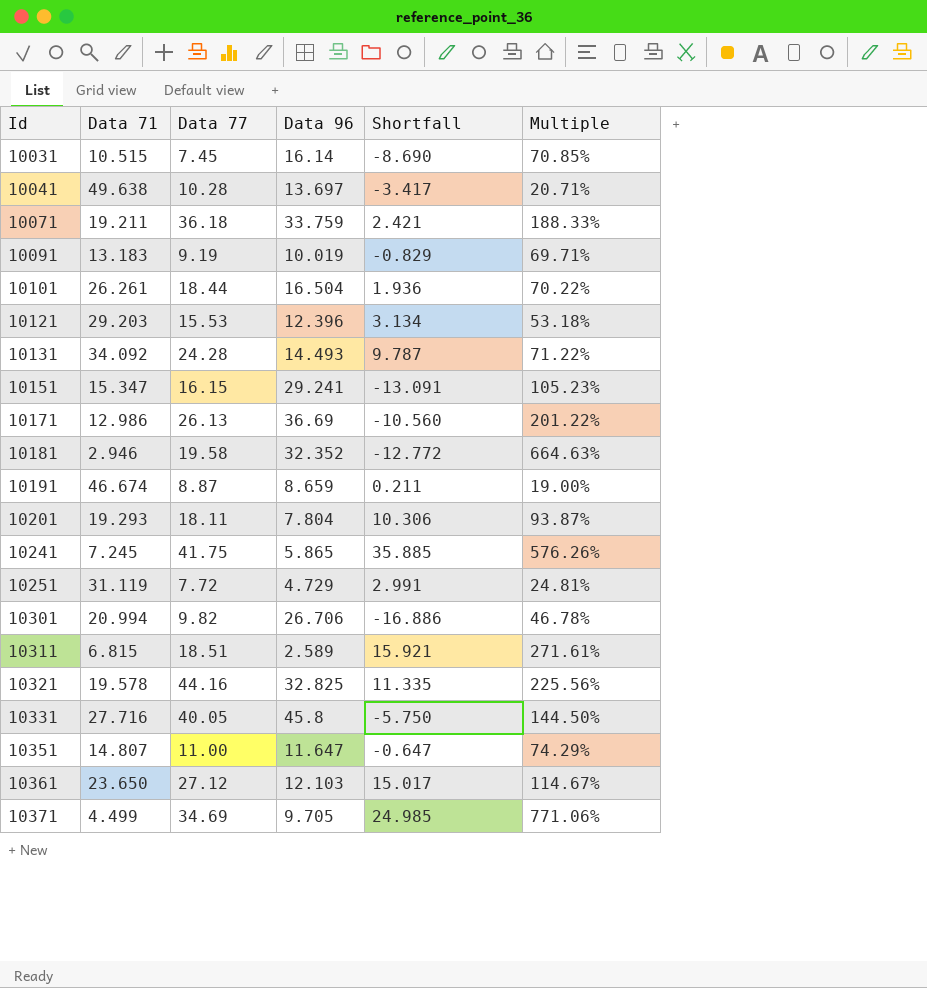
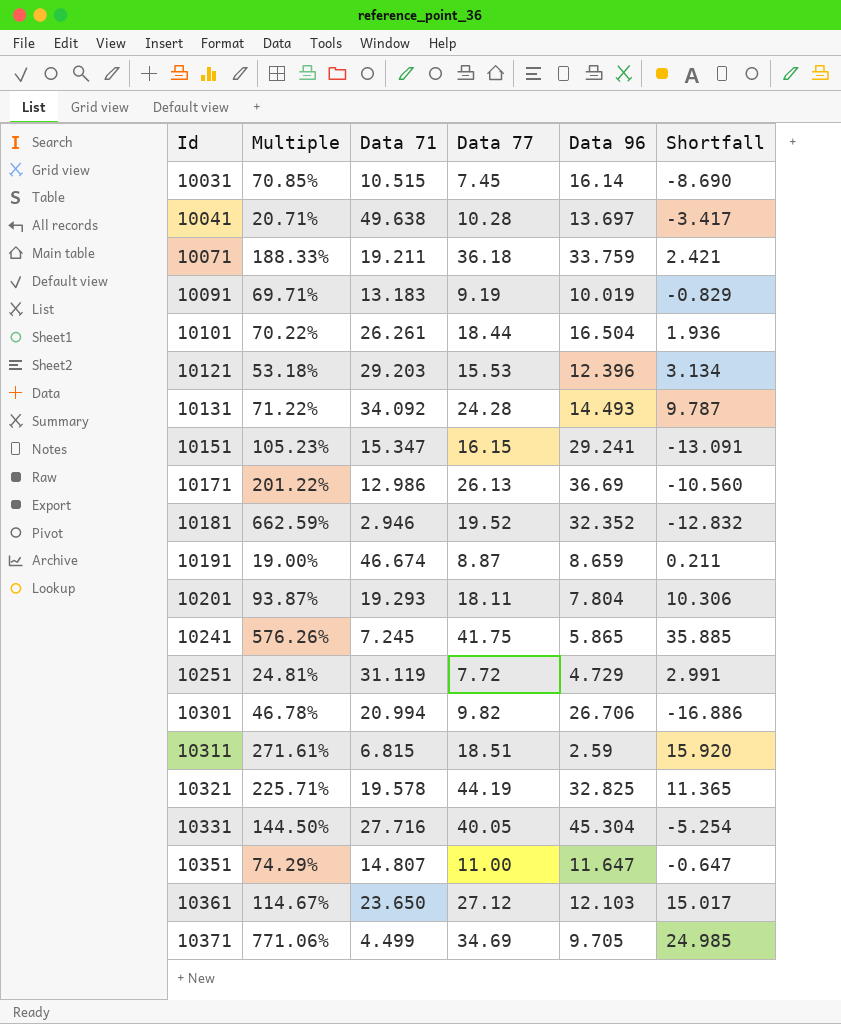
column Multiple | position: 6 -> 2
10181 | Multiple: 664.63% -> 662.59%
10181 | Data 77: 19.58 -> 19.52
10181 | Shortfall: -12.772 -> -12.832
10311 | Data 96: 2.589 -> 2.59
10311 | Shortfall: 15.921 -> 15.920
10321 | Multiple: 225.56% -> 225.71%
10321 | Data 77: 44.16 -> 44.19
10321 | Shortfall: 11.335 -> 11.365
10331 | Data 96: 45.8 -> 45.304
10331 | Shortfall: -5.750 -> -5.254

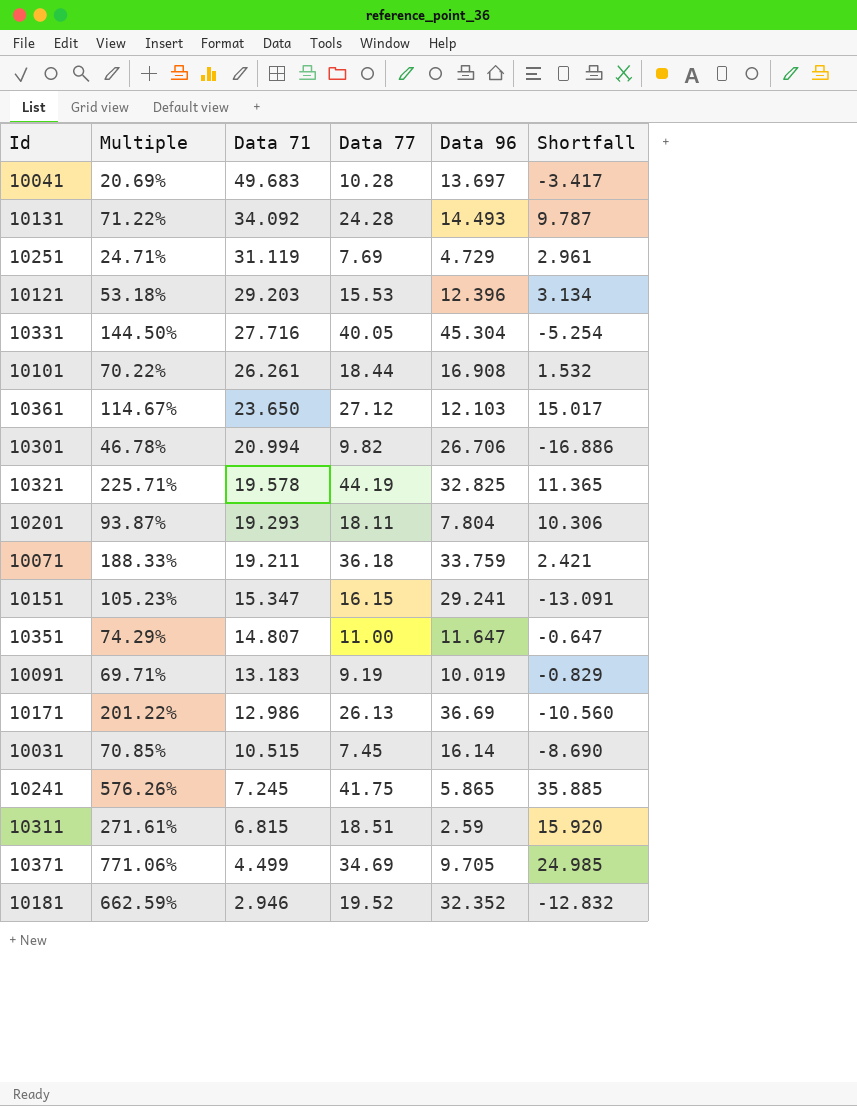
row order: Id ascending -> Data 71 descending
row 10191: 19.00% | 46.674 | 8.87 | 8.659 | 0.211 -> none
10041 | Multiple: 20.71% -> 20.69%
10041 | Data 71: 49.638 -> 49.683
10251 | Multiple: 24.81% -> 24.71%
10251 | Data 77: 7.72 -> 7.69
10251 | Shortfall: 2.991 -> 2.961
10101 | Data 96: 16.504 -> 16.908
10101 | Shortfall: 1.936 -> 1.532

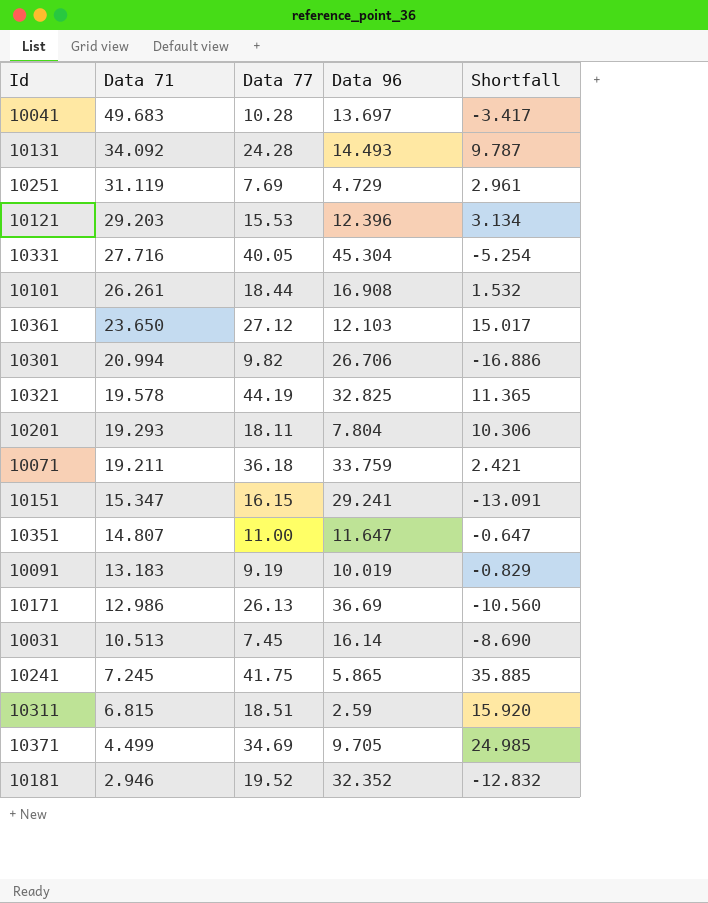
column Multiple | formula: [Data 77] / [Data 71] -> none
10031 | Data 71: 10.515 -> 10.513

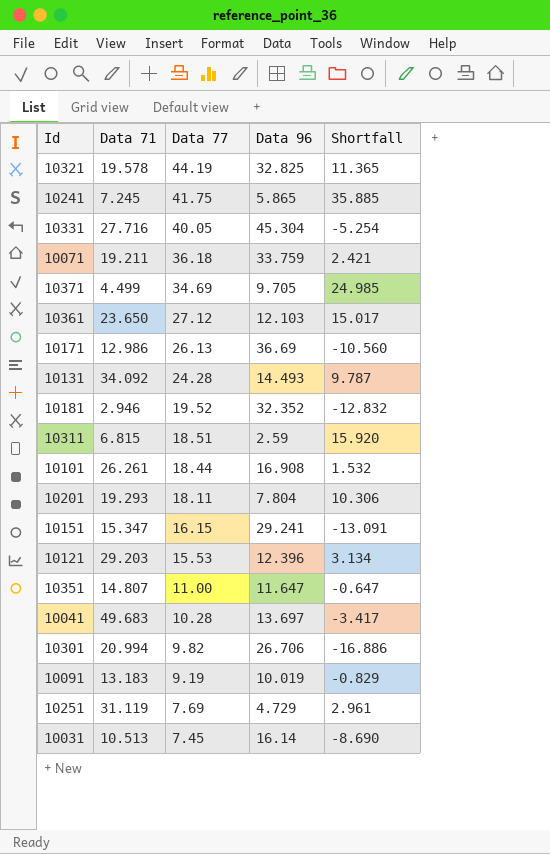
row order: Data 71 descending -> Data 77 descending

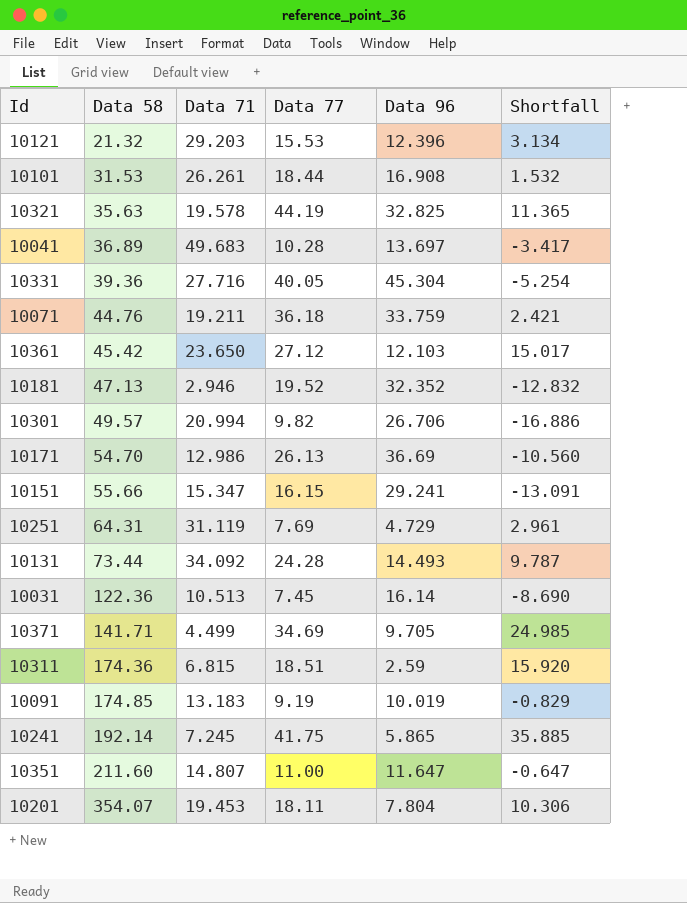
row order: Data 77 descending -> Data 58 ascending
column Data 58 | position: none -> 2
10201 | Data 71: 19.293 -> 19.453

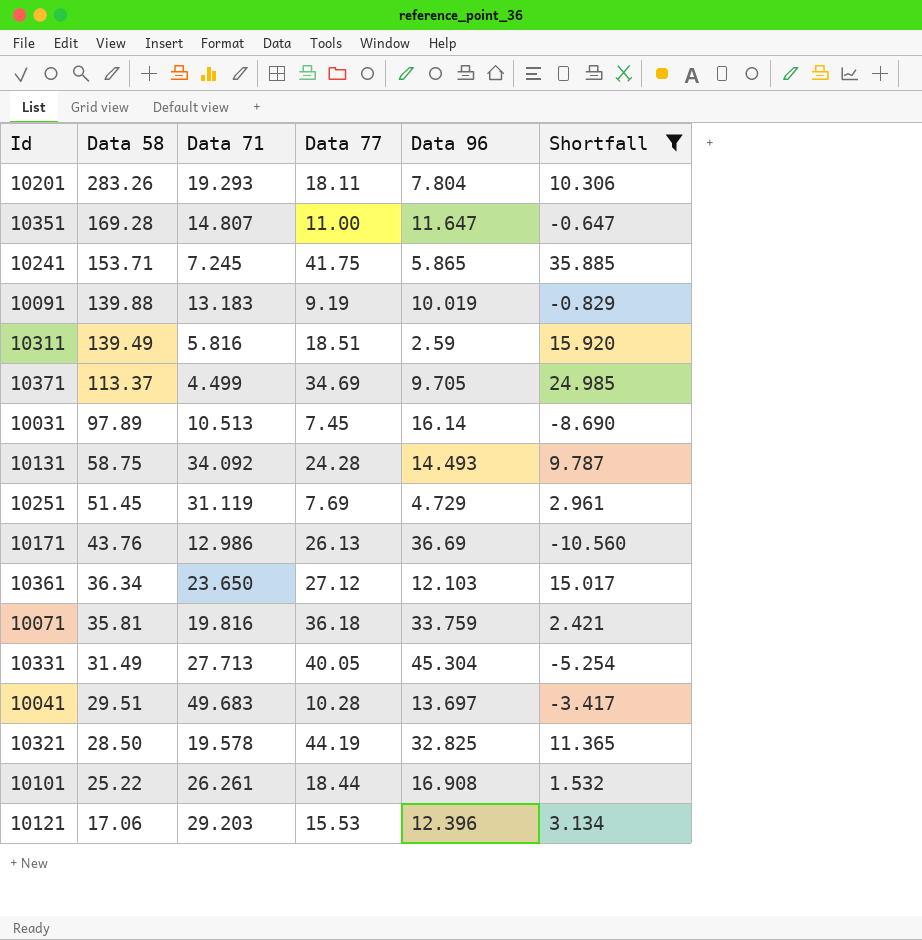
filter: none -> Shortfall >= -10.560
row order: Data 58 ascending -> Data 58 descending
10201 | Data 58: 354.07 -> 283.26
10201 | Data 71: 19.453 -> 19.293
10351 | Data 58: 211.60 -> 169.28
10241 | Data 58: 192.14 -> 153.71
10091 | Data 58: 174.85 -> 139.88
10311 | Data 58: 174.36 -> 139.49
10311 | Data 71: 6.815 -> 5.816
10371 | Data 58: 141.71 -> 113.37
10031 | Data 58: 122.36 -> 97.89
10131 | Data 58: 73.44 -> 58.75
10251 | Data 58: 64.31 -> 51.45
10171 | Data 58: 54.70 -> 43.76
10361 | Data 58: 45.42 -> 36.34
10071 | Data 58: 44.76 -> 35.81
10071 | Data 71: 19.211 -> 19.816
10331 | Data 58: 39.36 -> 31.49
10331 | Data 71: 27.716 -> 27.713
10041 | Data 58: 36.89 -> 29.51
10321 | Data 58: 35.63 -> 28.50
10101 | Data 58: 31.53 -> 25.22
10121 | Data 58: 21.32 -> 17.06

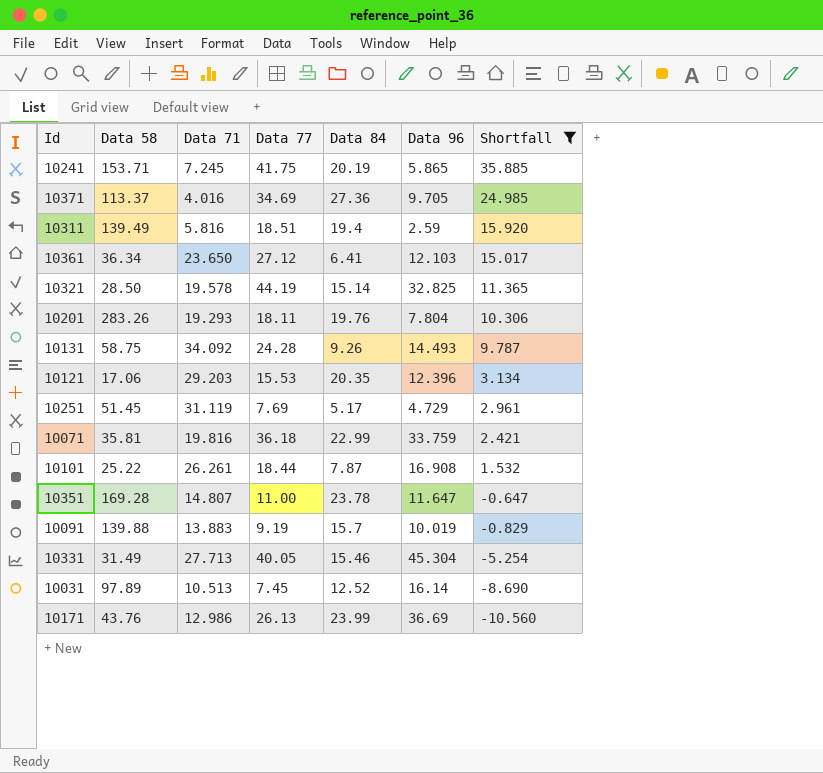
row order: Data 58 descending -> Shortfall descending
column Data 84 | position: none -> 5
row 10041: 29.51 | 49.683 | 10.28 | 13.697 | -3.417 -> none
10371 | Data 71: 4.499 -> 4.016
10091 | Data 71: 13.183 -> 13.883

